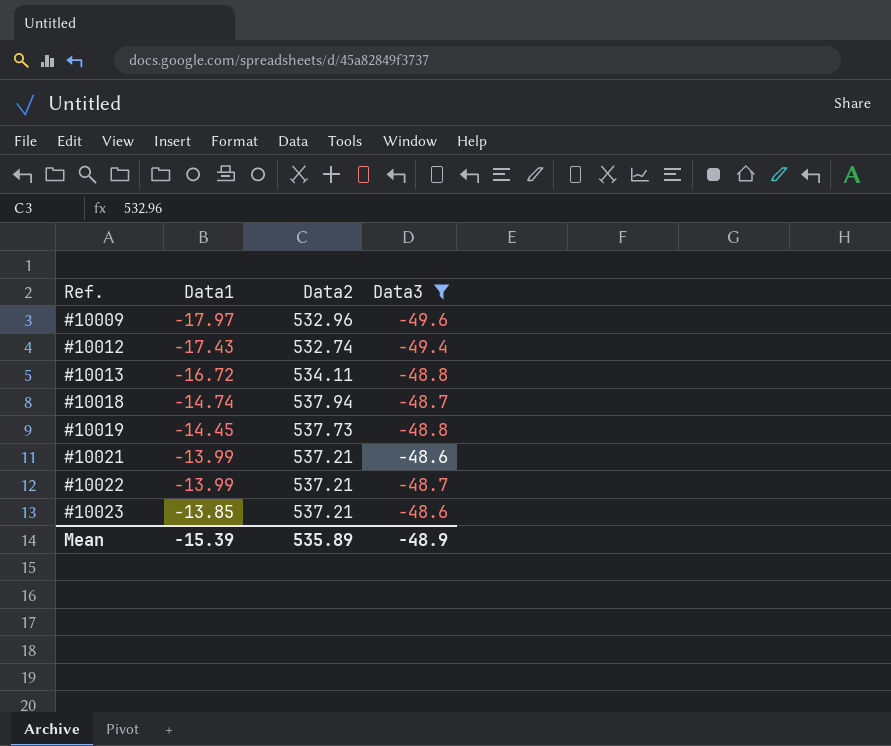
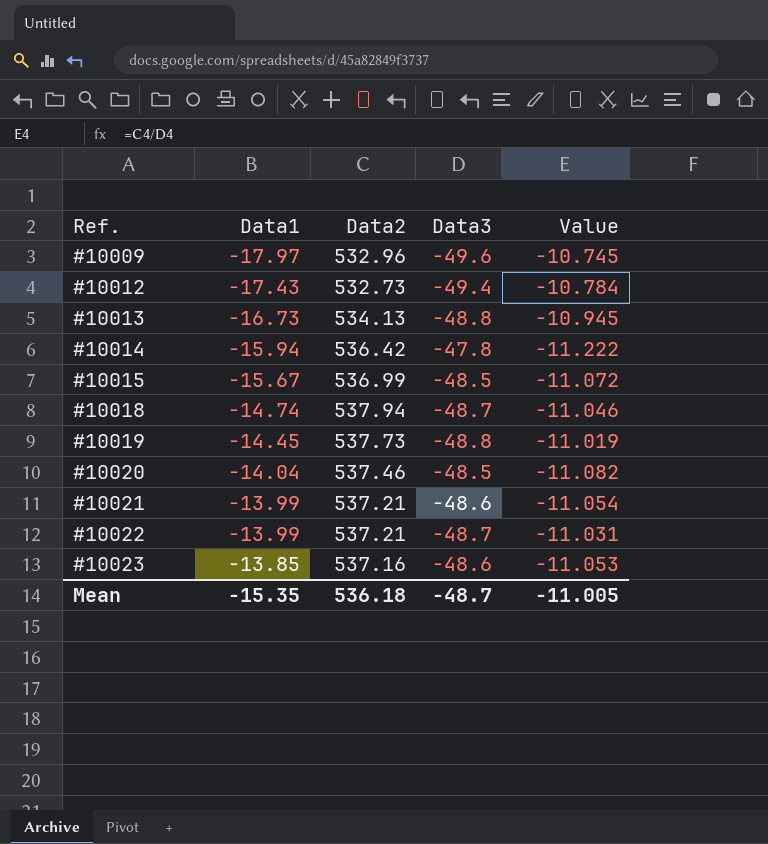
filter: Data3 <= -48.6 -> none
column Value | formula: none -> [Data2] / [Data3]
#10012 | Data2: 532.74 -> 532.73
#10013 | Data1: -16.72 -> -16.73
#10013 | Data2: 534.11 -> 534.13
#10023 | Data2: 537.21 -> 537.16
Mean | Data1: -15.39 -> -15.35
Mean | Data2: 535.89 -> 536.18
Mean | Data3: -48.9 -> -48.7

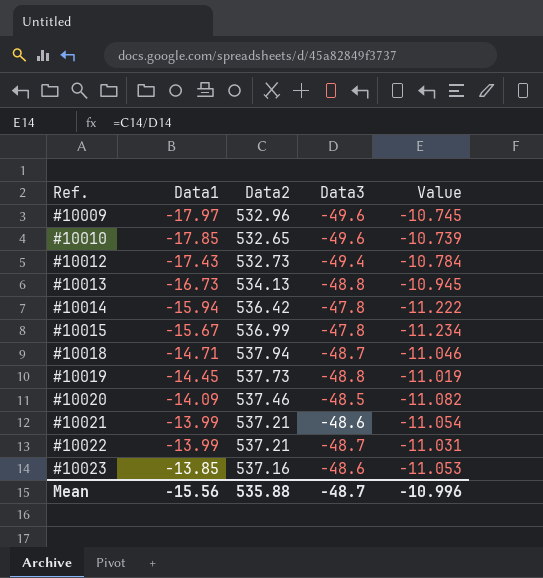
row #10010: none -> -17.85 | 532.65 | -49.6 | -10.739
#10015 | Data3: -48.5 -> -47.8
#10015 | Value: -11.072 -> -11.234
#10018 | Data1: -14.74 -> -14.71
#10020 | Data1: -14.04 -> -14.09
Mean | Data1: -15.35 -> -15.56
Mean | Data2: 536.18 -> 535.88
Mean | Value: -11.005 -> -10.996

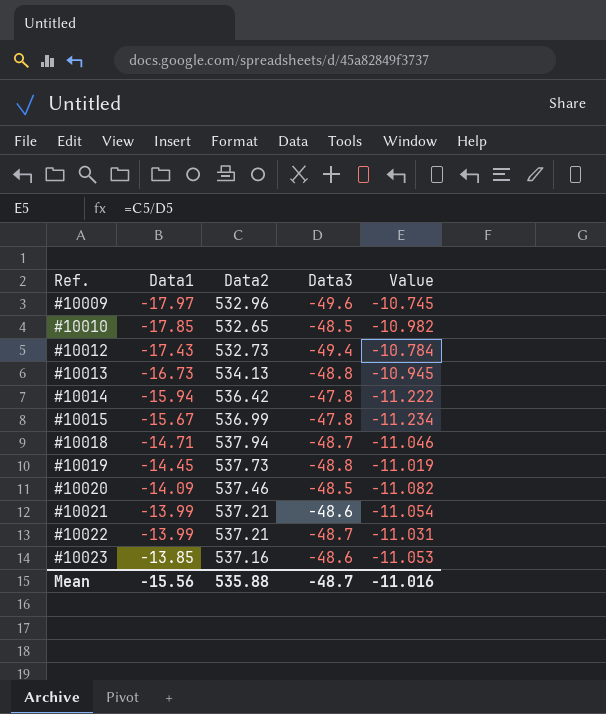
#10010 | Data3: -49.6 -> -48.5
#10010 | Value: -10.739 -> -10.982
Mean | Value: -10.996 -> -11.016

